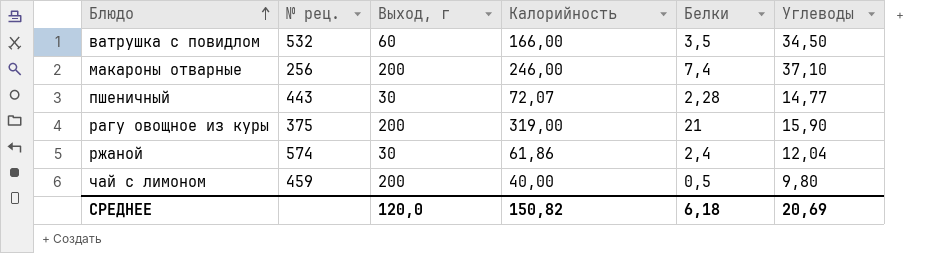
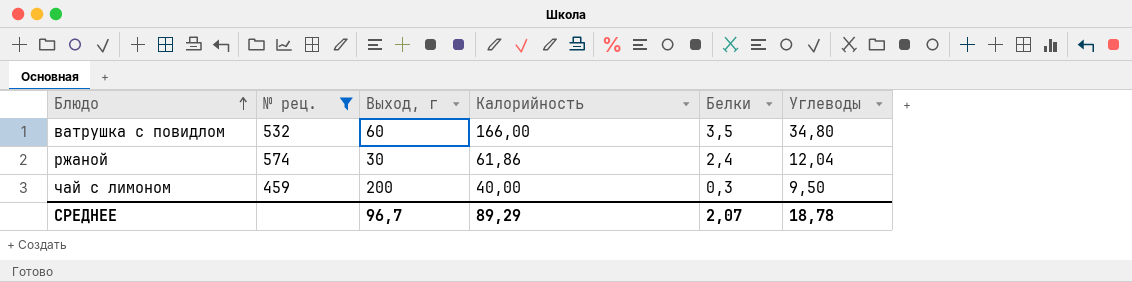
filter: none -> № рец. >= 459
ватрушка с повидлом | Углеводы: 34,50 -> 34,80
чай с лимоном | Белки: 0,5 -> 0,3
чай с лимоном | Углеводы: 9,80 -> 9,50
СРЕДНЕЕ | Выход, г: 120,0 -> 96,7
СРЕДНЕЕ | Калорийность: 150,82 -> 89,29
СРЕДНЕЕ | Белки: 6,18 -> 2,07
СРЕДНЕЕ | Углеводы: 20,69 -> 18,78

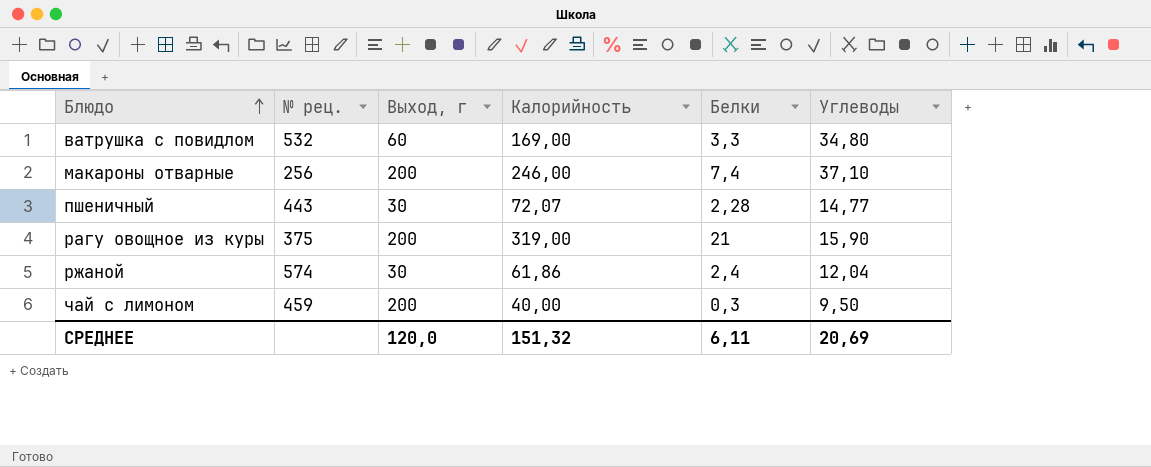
filter: № рец. >= 459 -> none
ватрушка с повидлом | Калорийность: 166,00 -> 169,00
ватрушка с повидлом | Белки: 3,5 -> 3,3
СРЕДНЕЕ | Выход, г: 96,7 -> 120,0
СРЕДНЕЕ | Калорийность: 89,29 -> 151,32
СРЕДНЕЕ | Белки: 2,07 -> 6,11
СРЕДНЕЕ | Углеводы: 18,78 -> 20,69

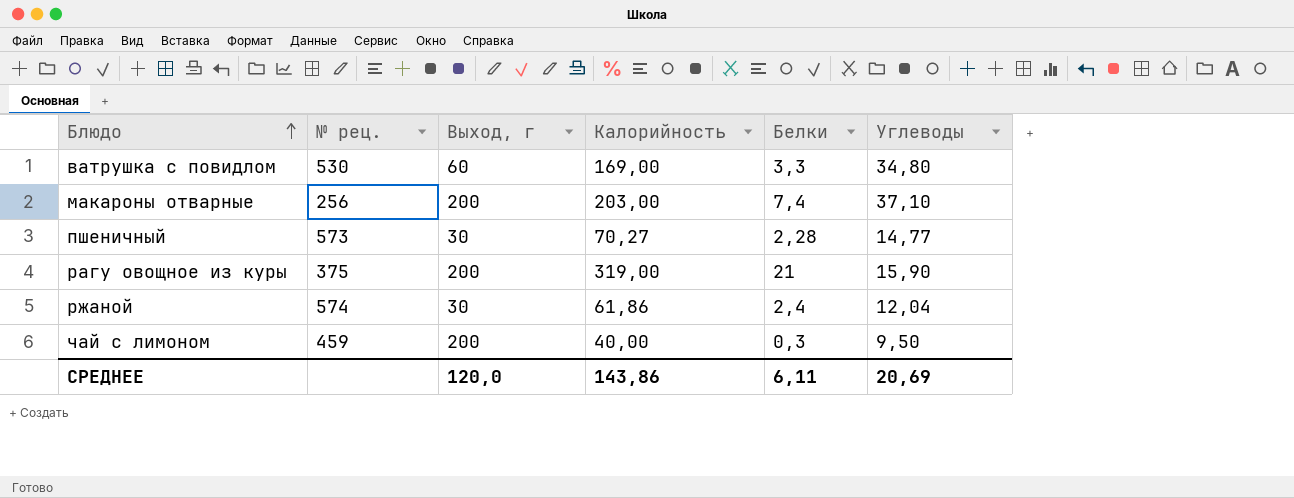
ватрушка с повидлом | № рец.: 532 -> 530
макароны отварные | Калорийность: 246,00 -> 203,00
пшеничный | № рец.: 443 -> 573
пшеничный | Калорийность: 72,07 -> 70,27
СРЕДНЕЕ | Калорийность: 151,32 -> 143,86

